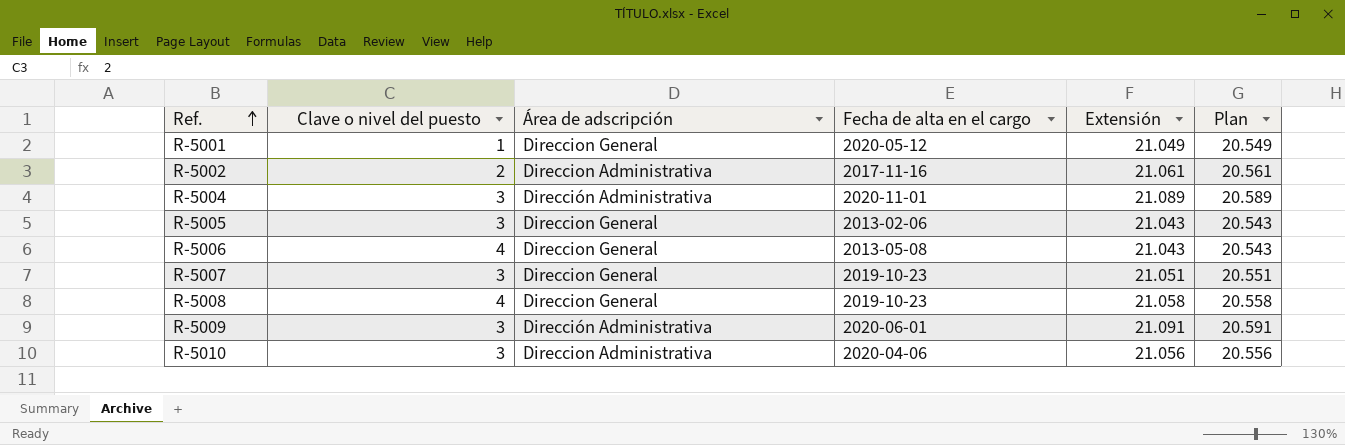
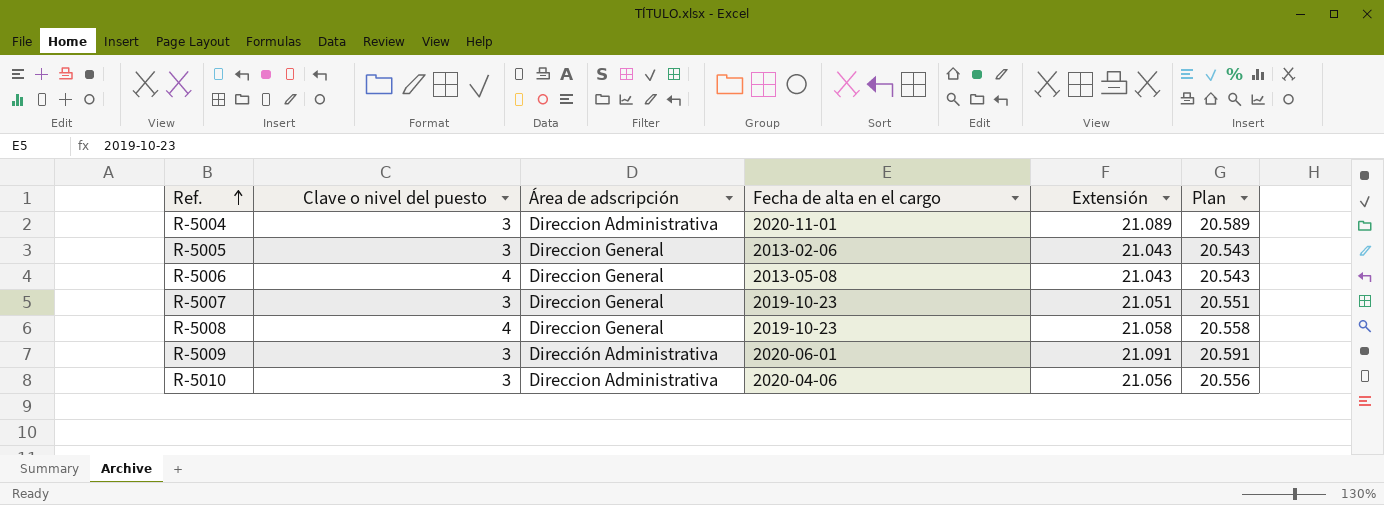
row R-5001: 1 | Direccion General | 2020-05-12 | 21.049 | 20.549 -> none
row R-5002: 2 | Direccion Administrativa | 2017-11-16 | 21.061 | 20.561 -> none
R-5004 | Área de adscripción: Dirección Administrativa -> Direccion Administrativa

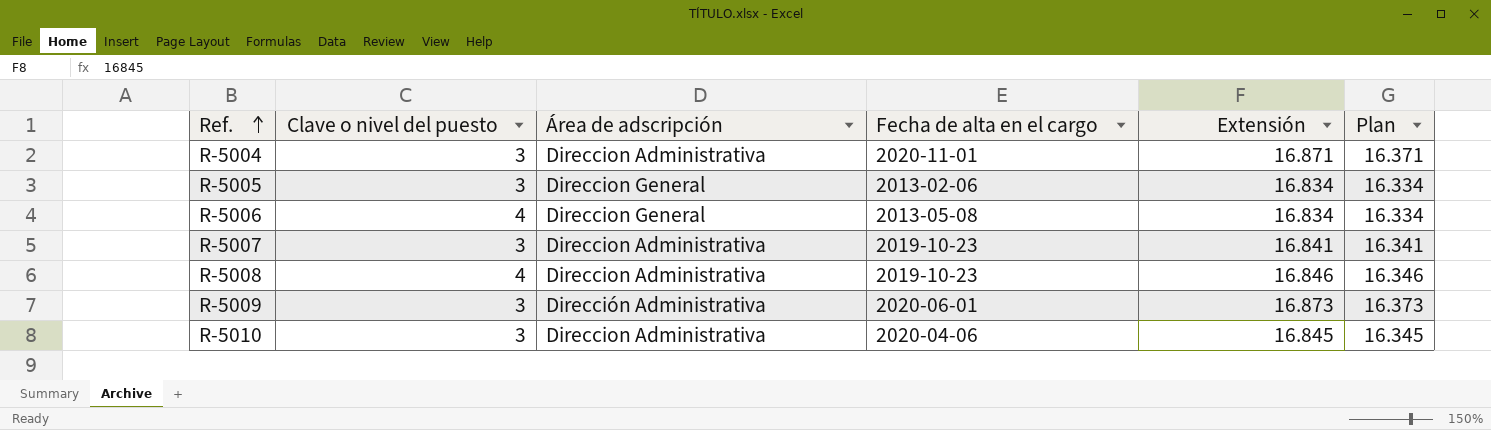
R-5004 | Extensión: 21.089 -> 16.871
R-5004 | Plan: 20.589 -> 16.371
R-5005 | Extensión: 21.043 -> 16.834
R-5005 | Plan: 20.543 -> 16.334
R-5006 | Extensión: 21.043 -> 16.834
R-5006 | Plan: 20.543 -> 16.334
R-5007 | Área de adscripción: Direccion General -> Direccion Administrativa
R-5007 | Extensión: 21.051 -> 16.841
R-5007 | Plan: 20.551 -> 16.341
R-5008 | Área de adscripción: Direccion General -> Direccion Administrativa
R-5008 | Extensión: 21.058 -> 16.846
R-5008 | Plan: 20.558 -> 16.346
R-5009 | Extensión: 21.091 -> 16.873
R-5009 | Plan: 20.591 -> 16.373
R-5010 | Extensión: 21.056 -> 16.845
R-5010 | Plan: 20.556 -> 16.345

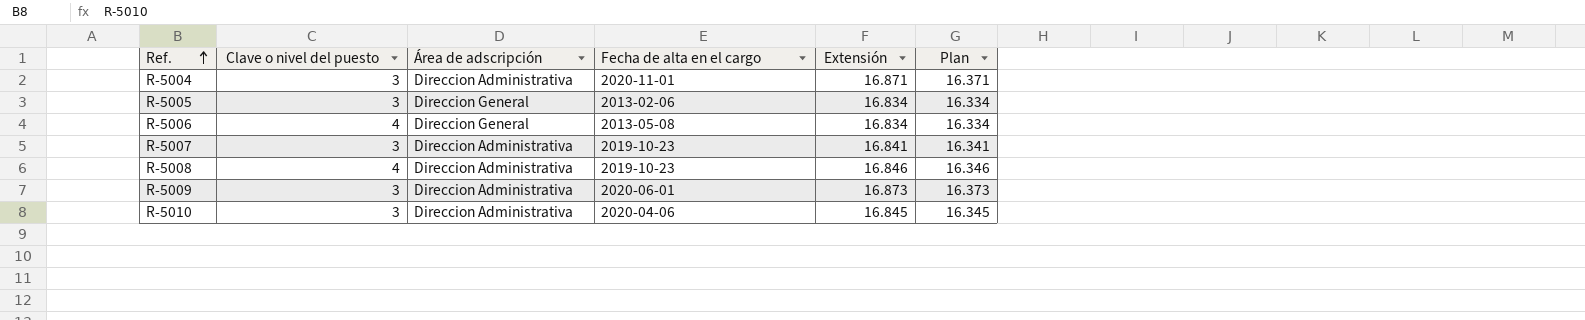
R-5009 | Área de adscripción: Dirección Administrativa -> Direccion Administrativa

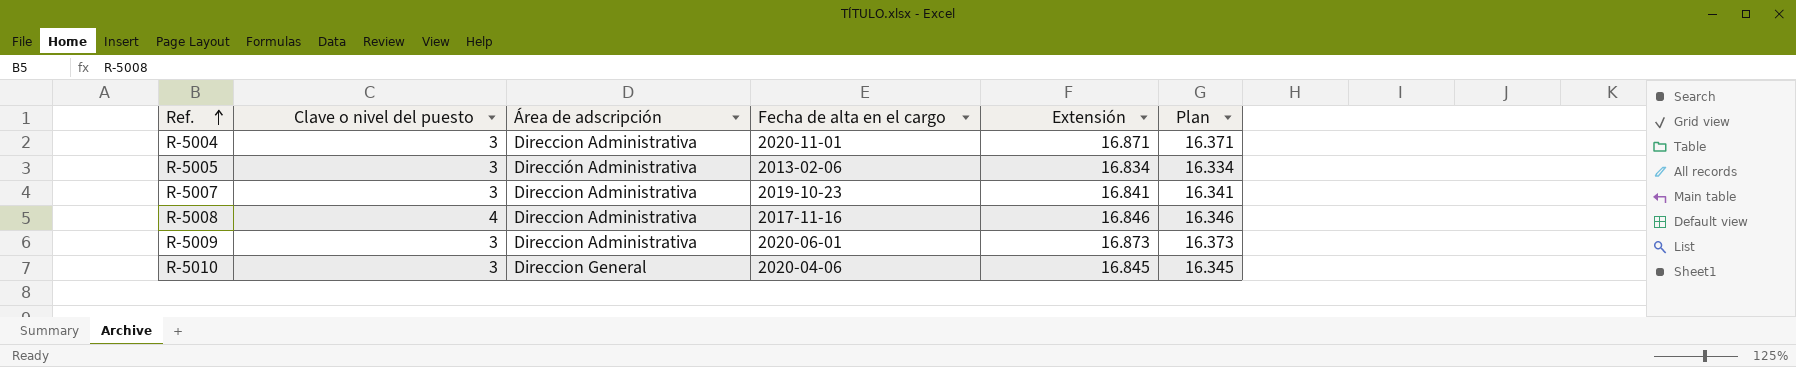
row R-5006: 4 | Direccion General | 2013-05-08 | 16.834 | 16.334 -> none
R-5005 | Área de adscripción: Direccion General -> Dirección Administrativa
R-5008 | Fecha de alta en el cargo: 2019-10-23 -> 2017-11-16
R-5010 | Área de adscripción: Direccion Administrativa -> Direccion General

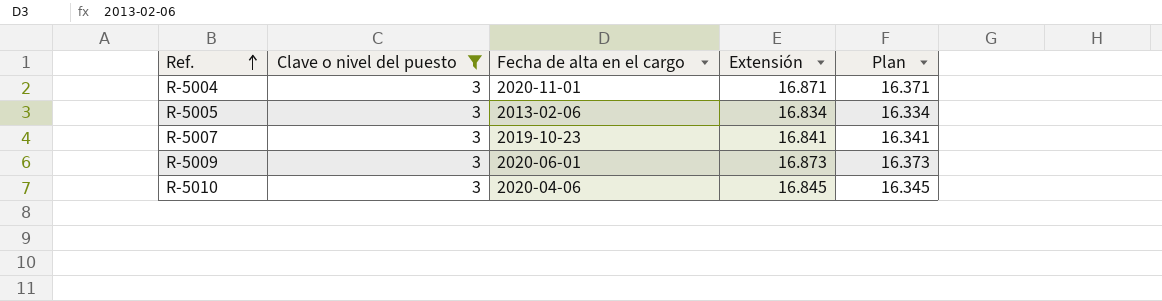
filter: none -> Clave o nivel del puesto = 3
column Área de adscripción | position: 3 -> none

